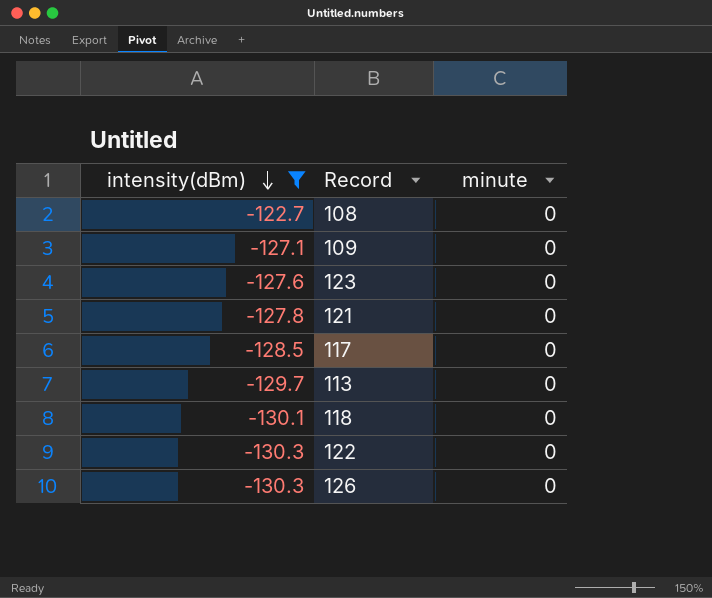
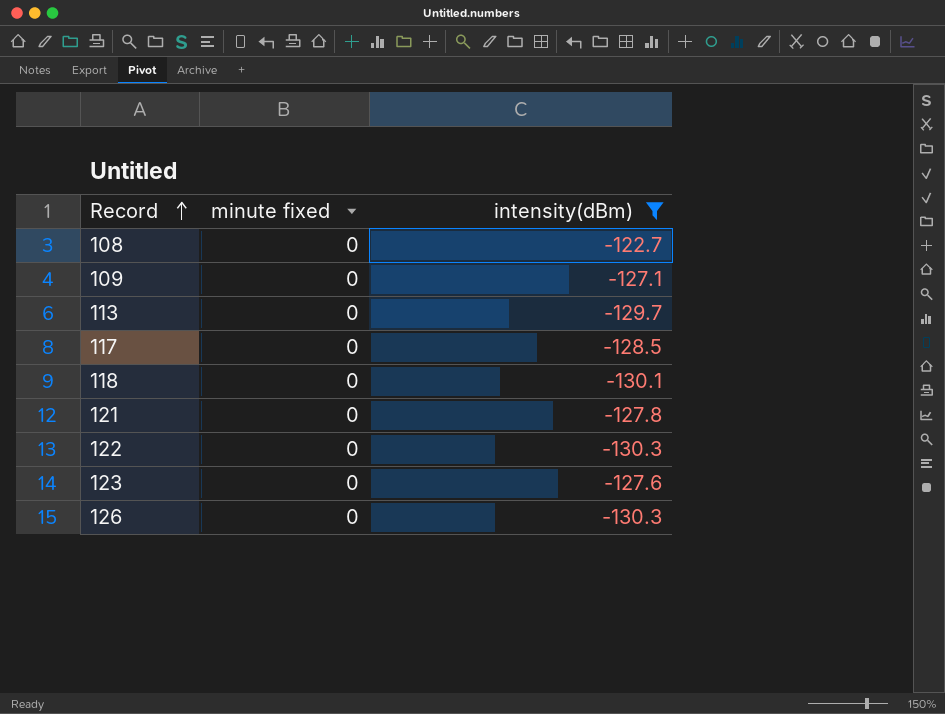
row order: intensity(dBm) descending -> Record ascending
column name: minute -> minute fixed
column intensity(dBm) | position: 1 -> 3

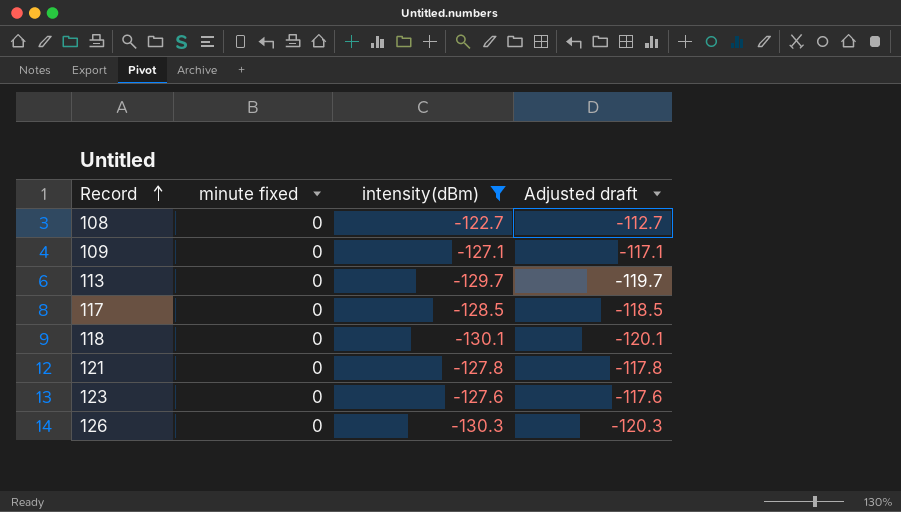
column Adjusted draft | formula: none -> [intensity(dBm)] + 10
row 122: 0 | -130.3 -> none

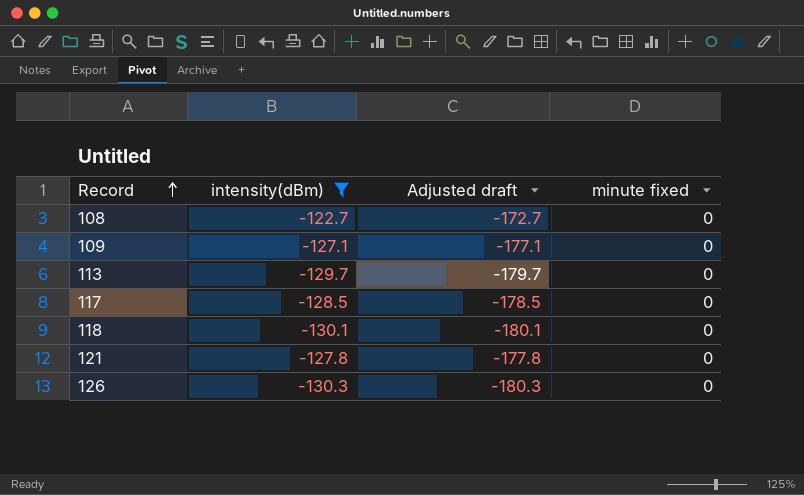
column Adjusted draft | formula: [intensity(dBm)] + 10 -> [intensity(dBm)] - 50
column minute fixed | position: 2 -> 4
row 123: 0 | -127.6 | -117.6 -> none

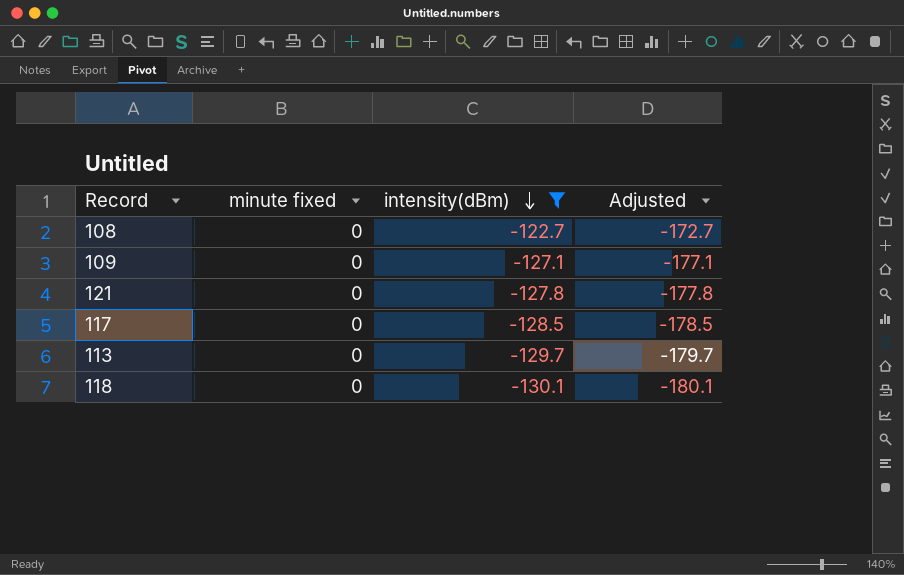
row order: Record ascending -> intensity(dBm) descending
column minute fixed | position: 4 -> 2
column name: Adjusted draft -> Adjusted
row 126: -130.3 | -180.3 | 0 -> none

